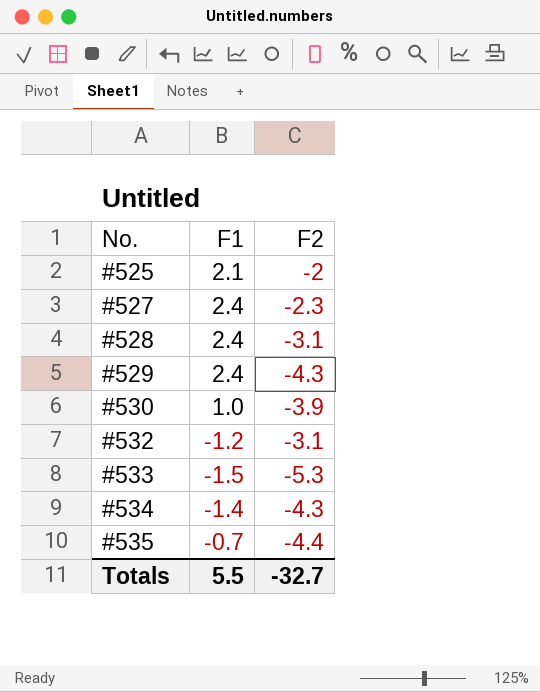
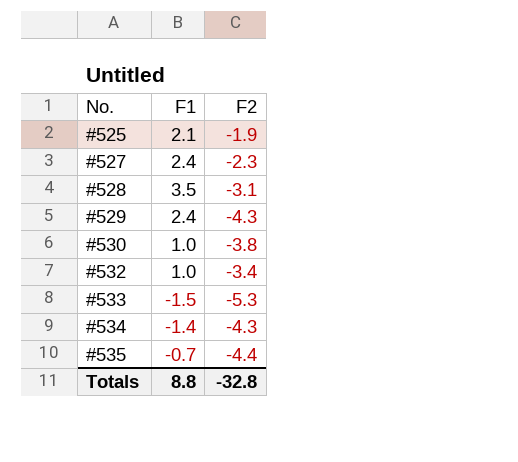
#525 | F2: -2 -> -1.9
#528 | F1: 2.4 -> 3.5
#530 | F2: -3.9 -> -3.8
#532 | F1: -1.2 -> 1.0
#532 | F2: -3.1 -> -3.4
Totals | F1: 5.5 -> 8.8
Totals | F2: -32.7 -> -32.8

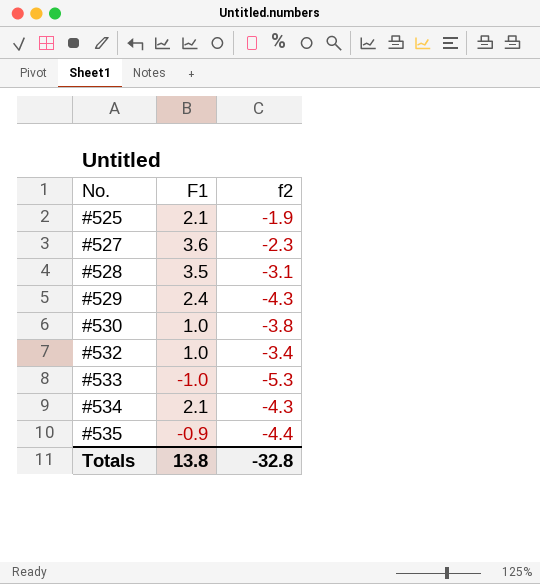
column name: F2 -> f2
#527 | F1: 2.4 -> 3.6
#533 | F1: -1.5 -> -1.0
#534 | F1: -1.4 -> 2.1
#535 | F1: -0.7 -> -0.9
Totals | F1: 8.8 -> 13.8

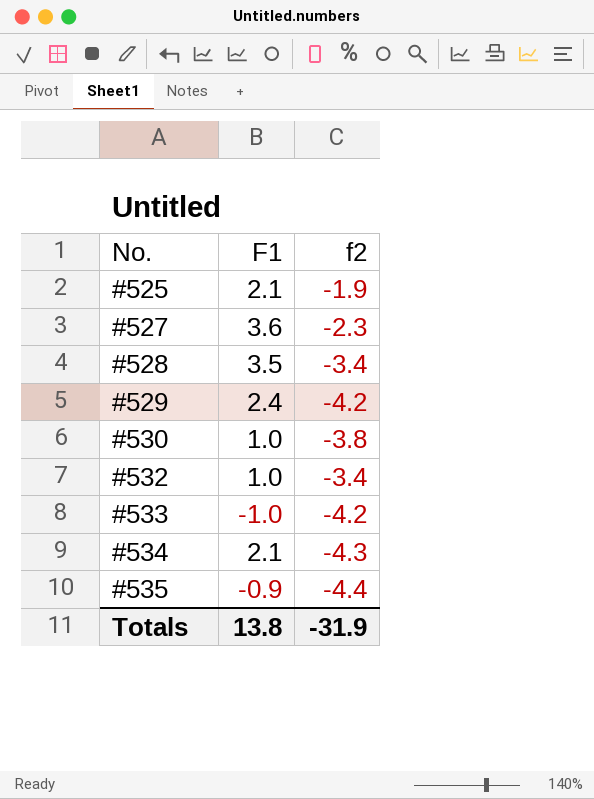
#528 | f2: -3.1 -> -3.4
#529 | f2: -4.3 -> -4.2
#533 | f2: -5.3 -> -4.2
Totals | f2: -32.8 -> -31.9

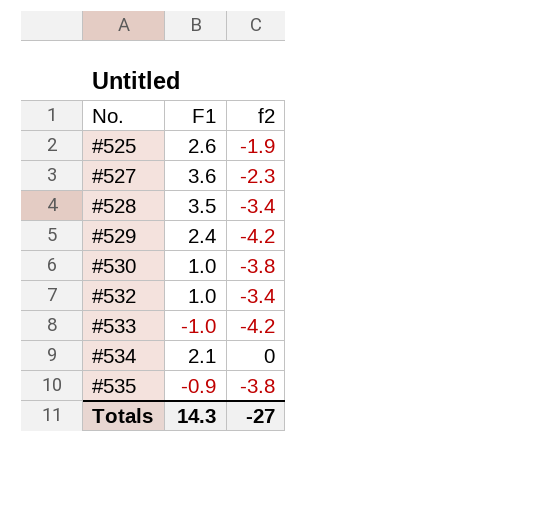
#525 | F1: 2.1 -> 2.6
#534 | f2: -4.3 -> 0
#535 | f2: -4.4 -> -3.8
Totals | F1: 13.8 -> 14.3
Totals | f2: -31.9 -> -27

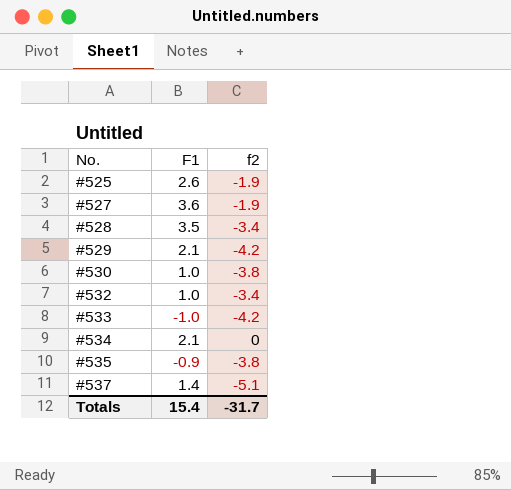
#527 | f2: -2.3 -> -1.9
#529 | F1: 2.4 -> 2.1
row #537: none -> 1.4 | -5.1
Totals | F1: 14.3 -> 15.4
Totals | f2: -27 -> -31.7

